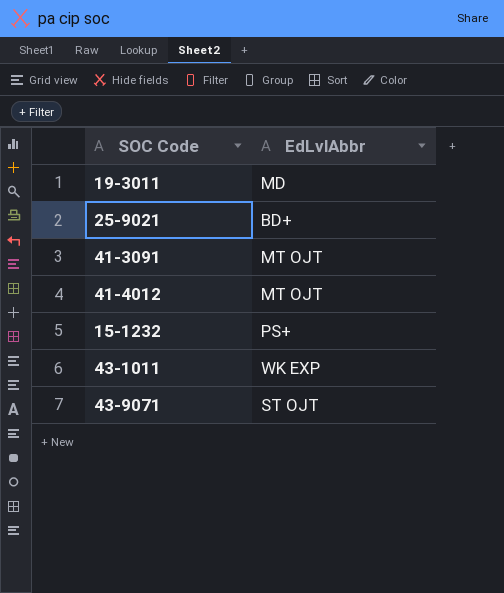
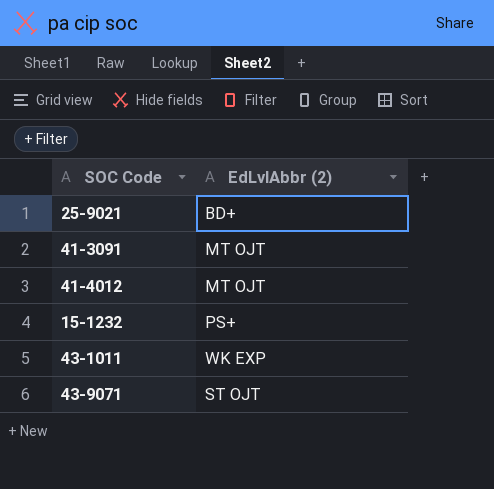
column name: EdLvlAbbr -> EdLvlAbbr (2)
row 19-3011: MD -> none

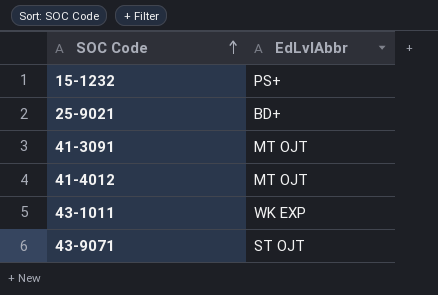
row order: none -> SOC Code ascending
column name: EdLvlAbbr (2) -> EdLvlAbbr

